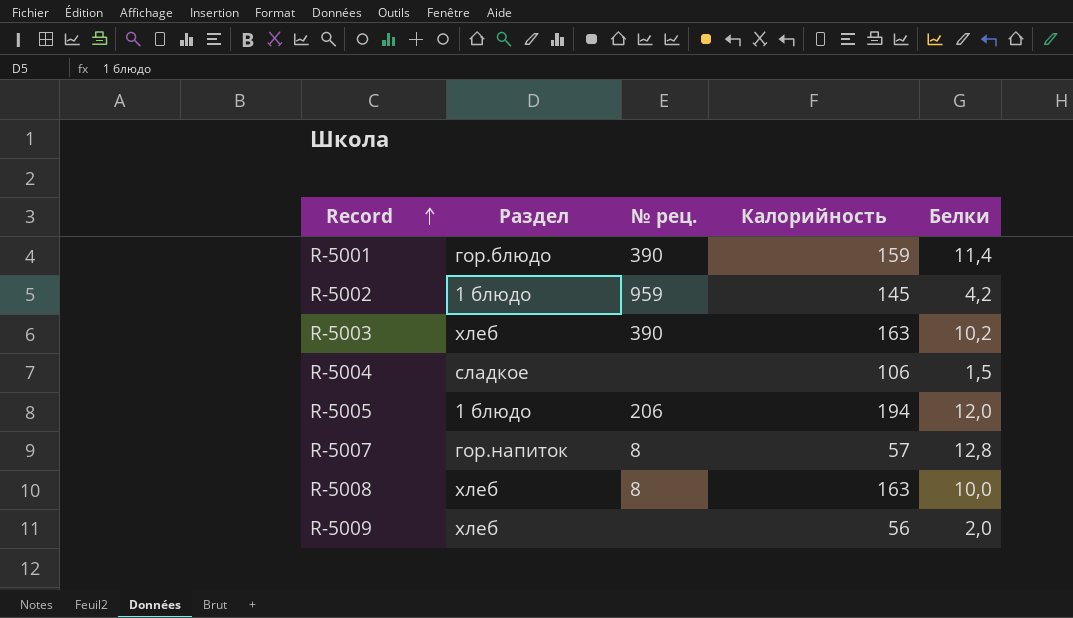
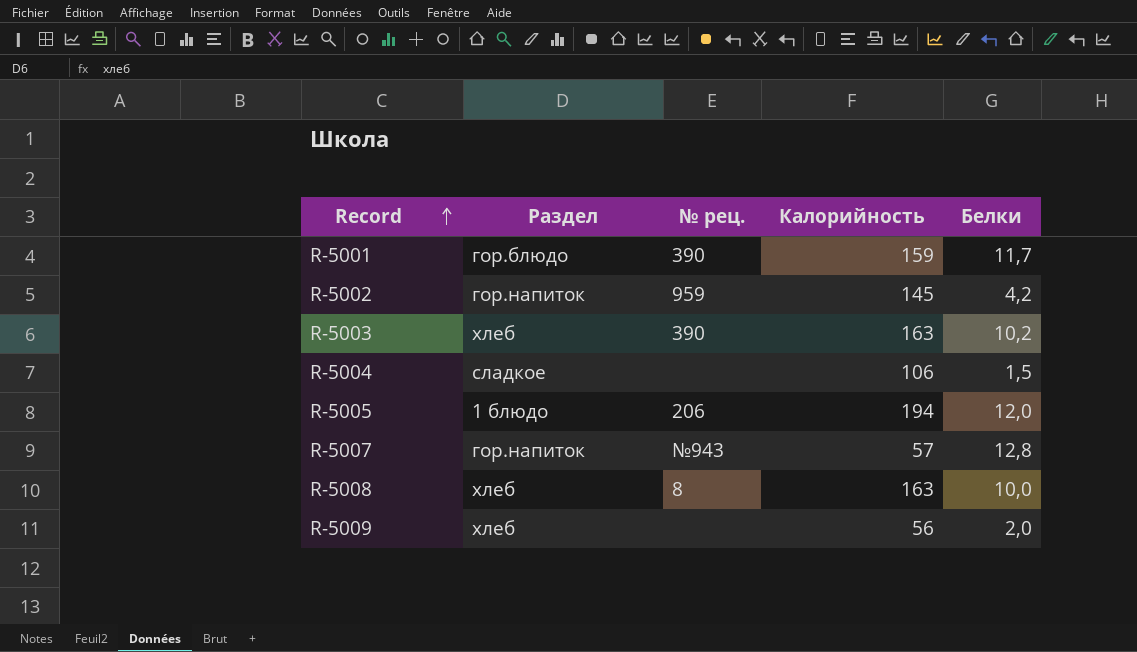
R-5001 | Белки: 11,4 -> 11,7
R-5002 | Раздел: 1 блюдо -> гор.напиток
R-5007 | № рец.: 8 -> №943

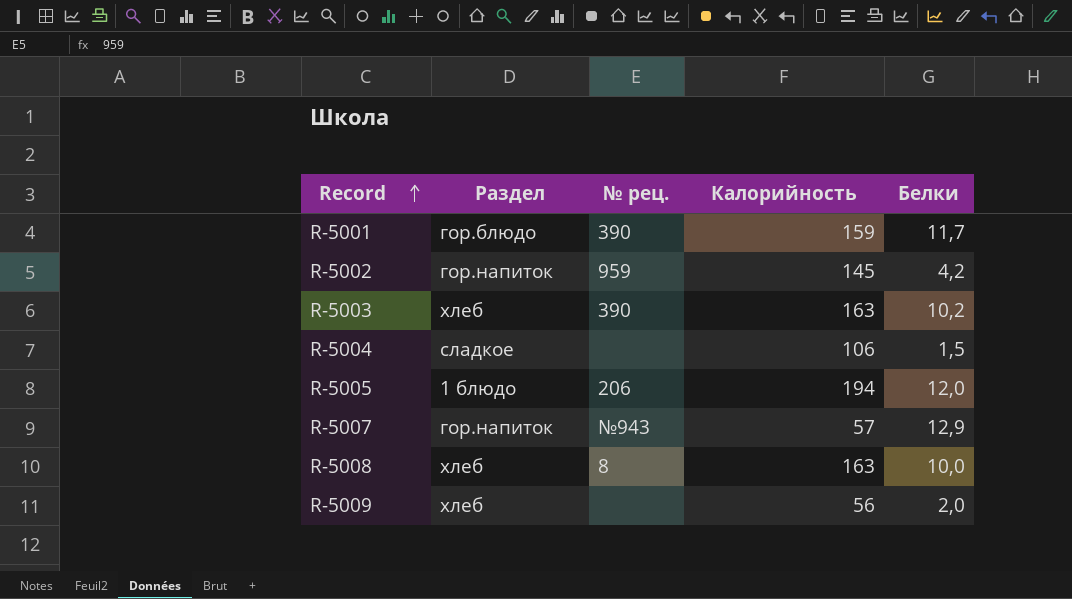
R-5007 | Белки: 12,8 -> 12,9

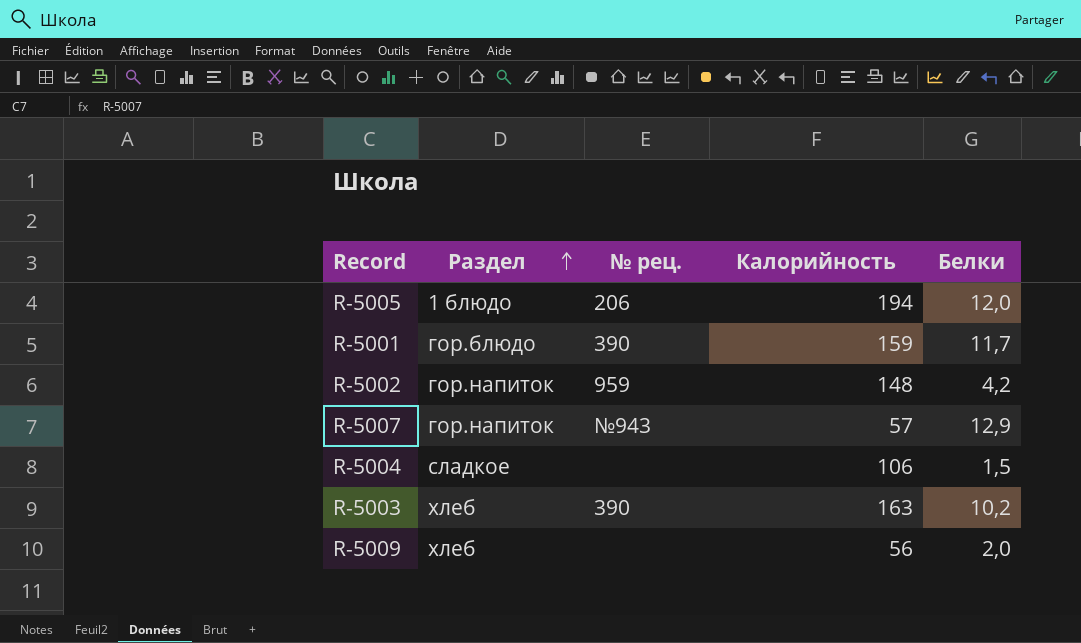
row order: Record ascending -> Раздел ascending
row R-5008: хлеб | 8 | 163 | 10,0 -> none
R-5002 | Калорийность: 145 -> 148

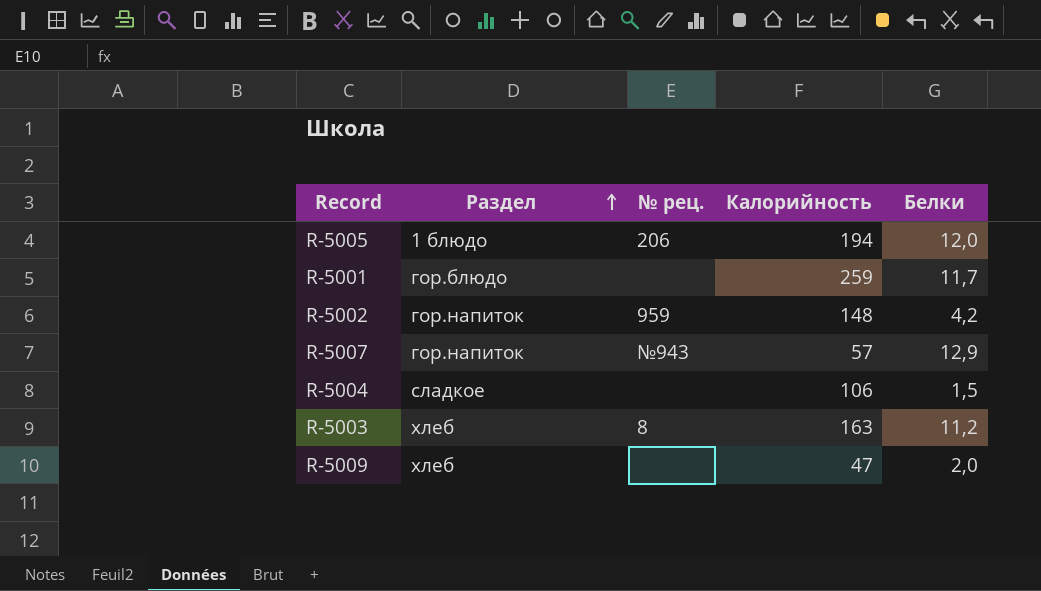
R-5001 | № рец.: 390 -> none
R-5001 | Калорийность: 159 -> 259
R-5003 | № рец.: 390 -> 8
R-5003 | Белки: 10,2 -> 11,2
R-5009 | Калорийность: 56 -> 47

